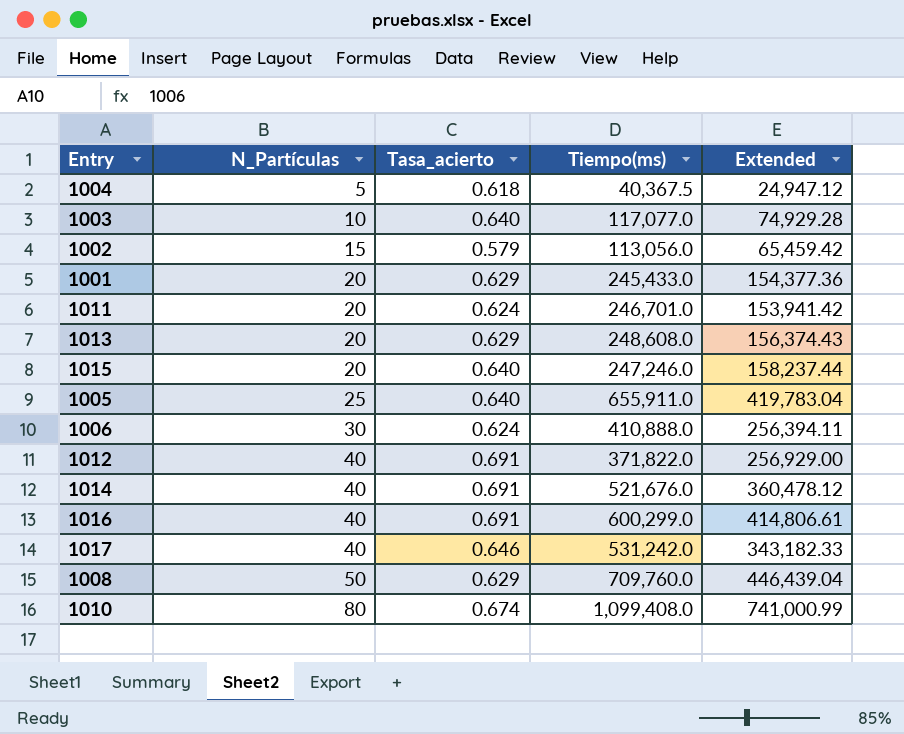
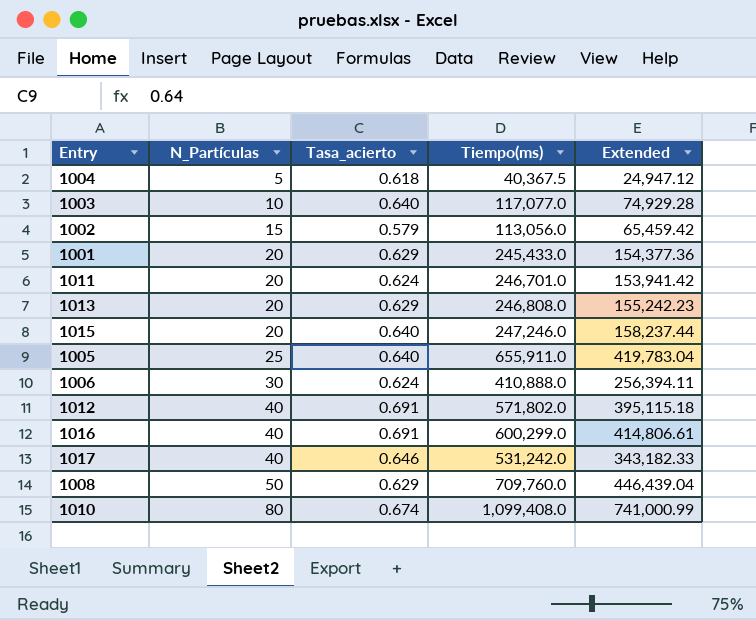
row 1014: 40 | 0.691 | 521,676.0 | 360,478.12 -> none
1013 | Tiempo(ms): 248,608.0 -> 246,808.0
1013 | Extended: 156,374.43 -> 155,242.23
1012 | Tiempo(ms): 371,822.0 -> 571,802.0
1012 | Extended: 256,929.00 -> 395,115.18

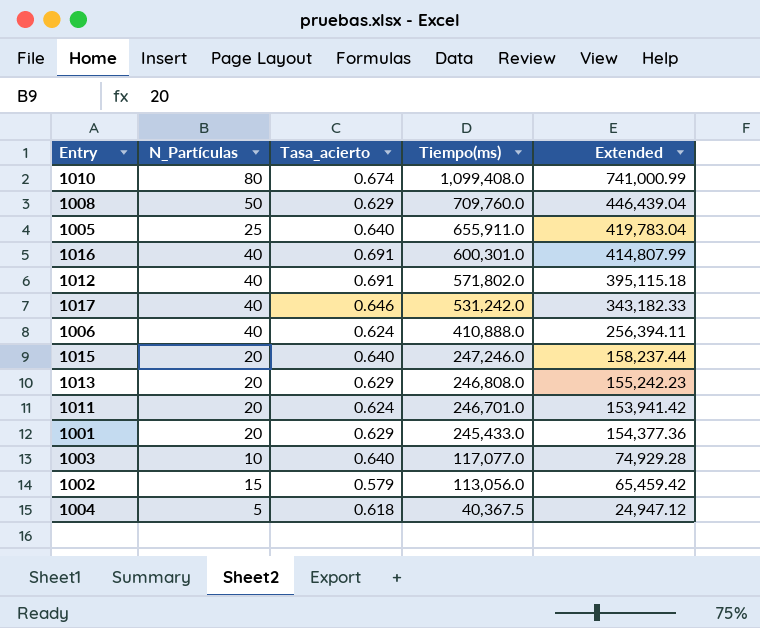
row order: N_Partículas ascending -> Tiempo(ms) descending
1016 | Tiempo(ms): 600,299.0 -> 600,301.0
1016 | Extended: 414,806.61 -> 414,807.99
1006 | N_Partículas: 30 -> 40

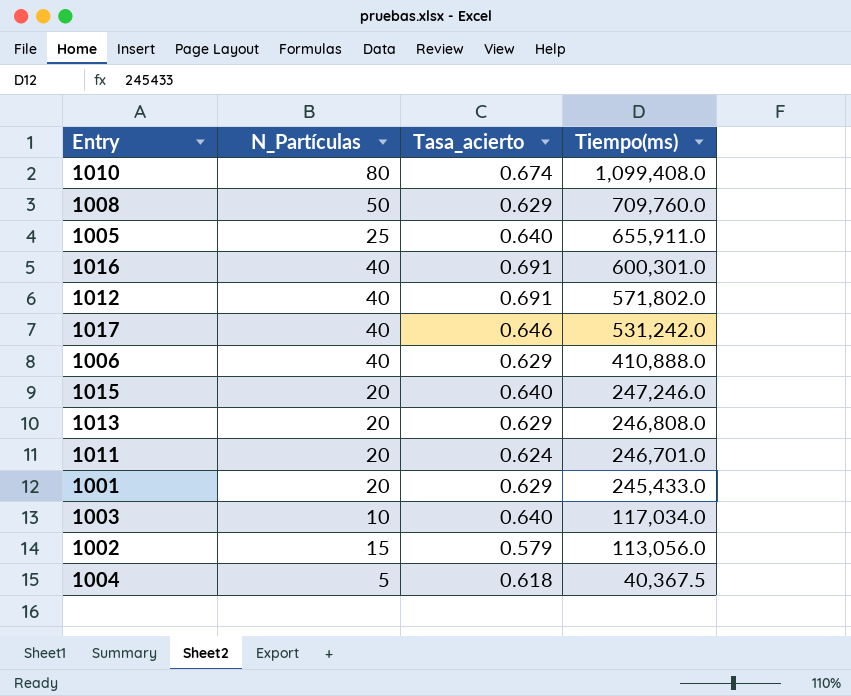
column Extended | formula: [Tasa_acierto] * [Tiempo(ms)] -> none
1006 | Tasa_acierto: 0.624 -> 0.629
1003 | Tiempo(ms): 117,077.0 -> 117,034.0

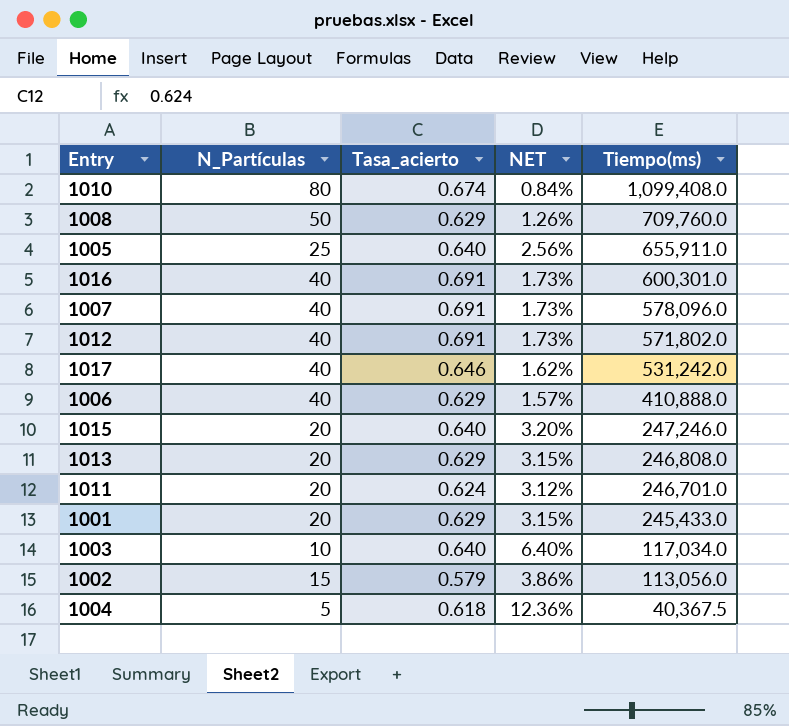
column NET | formula: none -> [Tasa_acierto] / [N_Partículas]
row 1007: none -> 40 | 0.691 | 1.73% | 578,096.0

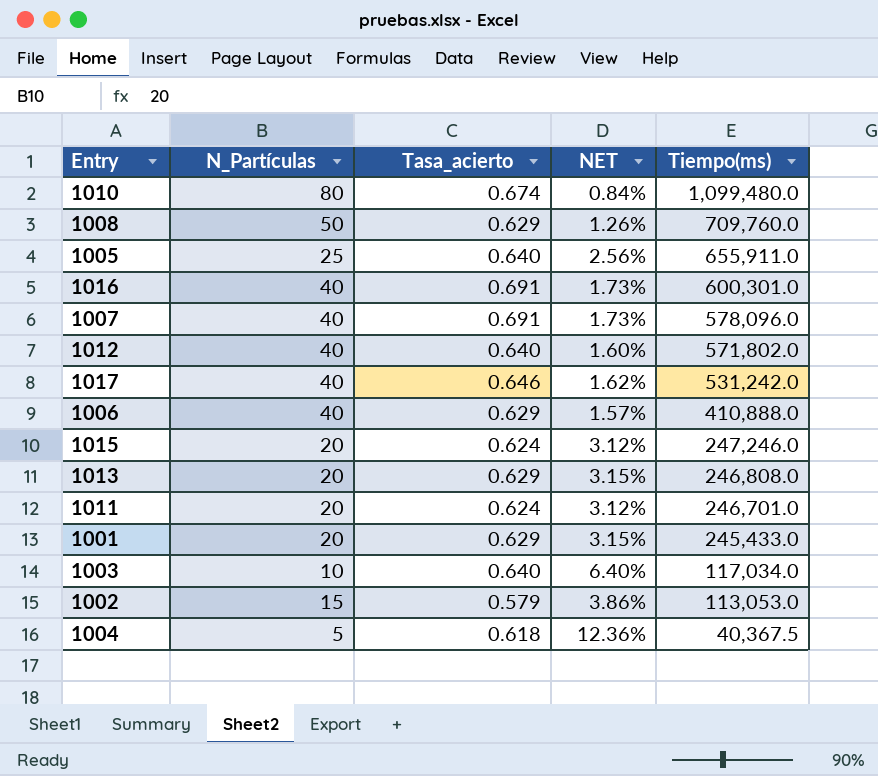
1010 | Tiempo(ms): 1,099,408.0 -> 1,099,480.0
1012 | Tasa_acierto: 0.691 -> 0.640
1012 | NET: 1.73% -> 1.60%
1015 | Tasa_acierto: 0.640 -> 0.624
1015 | NET: 3.20% -> 3.12%
1002 | Tiempo(ms): 113,056.0 -> 113,053.0

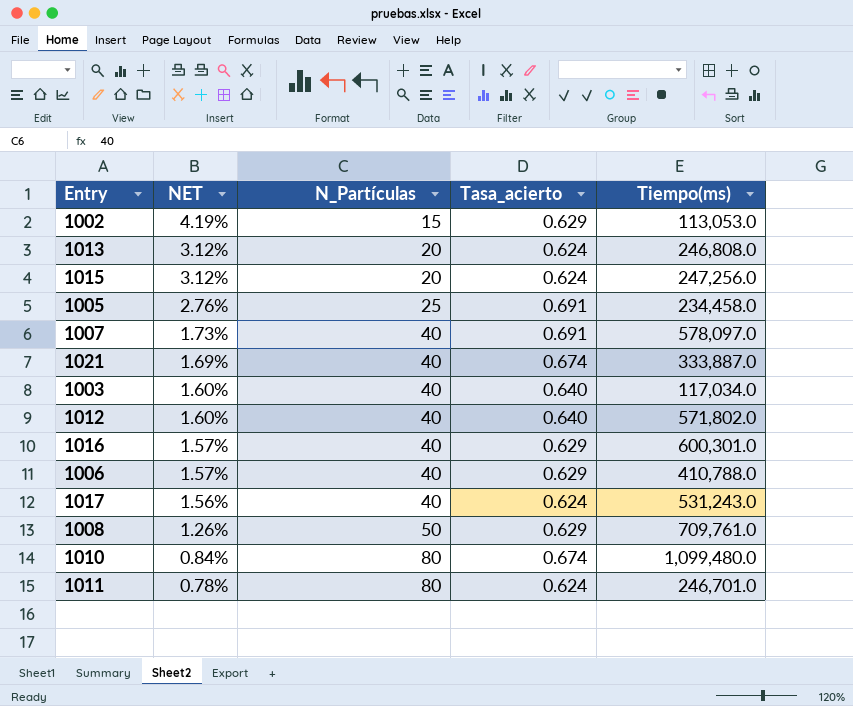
row order: Tiempo(ms) descending -> NET descending
column NET | position: 4 -> 2
row 1001: 20 | 0.629 | 3.15% | 245,433.0 -> none
row 1004: 5 | 0.618 | 12.36% | 40,367.5 -> none
1002 | NET: 3.86% -> 4.19%
1002 | Tasa_acierto: 0.579 -> 0.629
1013 | NET: 3.15% -> 3.12%
1013 | Tasa_acierto: 0.629 -> 0.624
1015 | Tiempo(ms): 247,246.0 -> 247,256.0
1005 | NET: 2.56% -> 2.76%
1005 | Tasa_acierto: 0.640 -> 0.691
1005 | Tiempo(ms): 655,911.0 -> 234,458.0
1007 | Tiempo(ms): 578,096.0 -> 578,097.0
row 1021: none -> 1.69% | 40 | 0.674 | 333,887.0
1003 | NET: 6.40% -> 1.60%
1003 | N_Partículas: 10 -> 40
1016 | NET: 1.73% -> 1.57%
1016 | Tasa_acierto: 0.691 -> 0.629
1006 | Tiempo(ms): 410,888.0 -> 410,788.0
1017 | NET: 1.62% -> 1.56%
1017 | Tasa_acierto: 0.646 -> 0.624
1017 | Tiempo(ms): 531,242.0 -> 531,243.0
1008 | Tiempo(ms): 709,760.0 -> 709,761.0
1011 | NET: 3.12% -> 0.78%
1011 | N_Partículas: 20 -> 80

